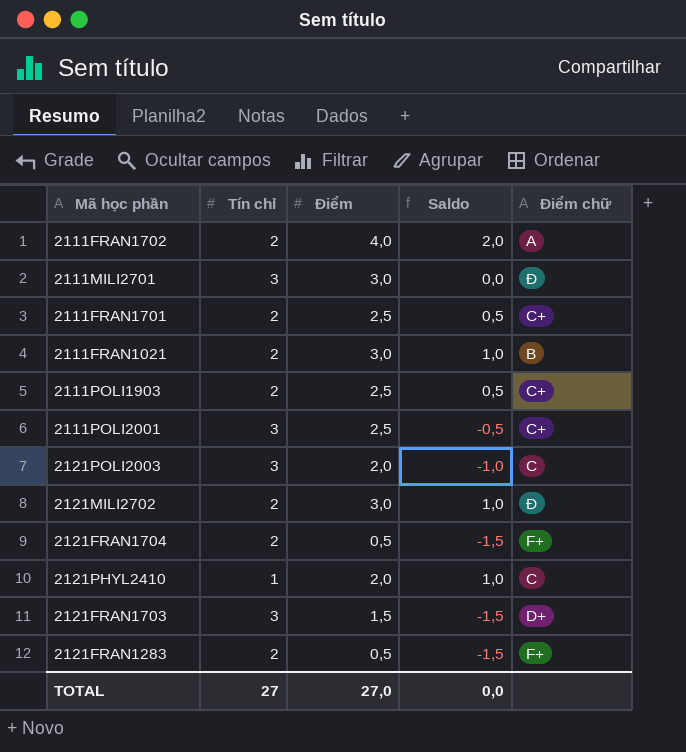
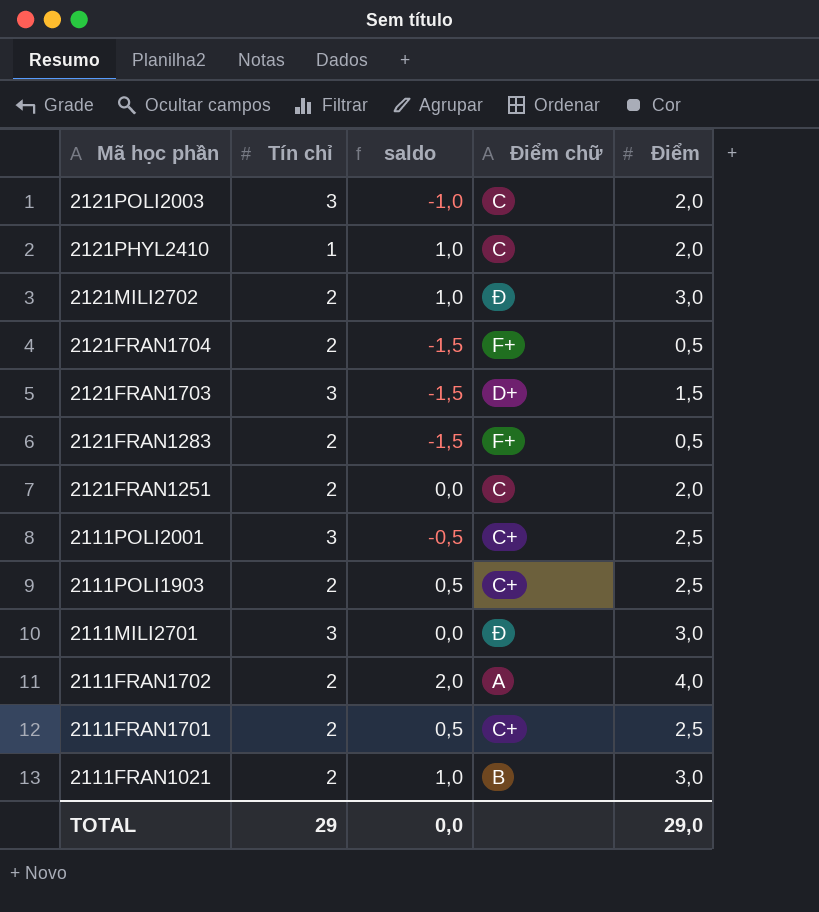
row order: none -> Mã học phần descending
column name: Saldo -> saldo
column Điểm | position: 3 -> 5
row 2121FRAN1251: none -> 2 | 0,0 | C | 2,0
TOTAL | Tín chỉ: 27 -> 29
TOTAL | Điểm: 27,0 -> 29,0

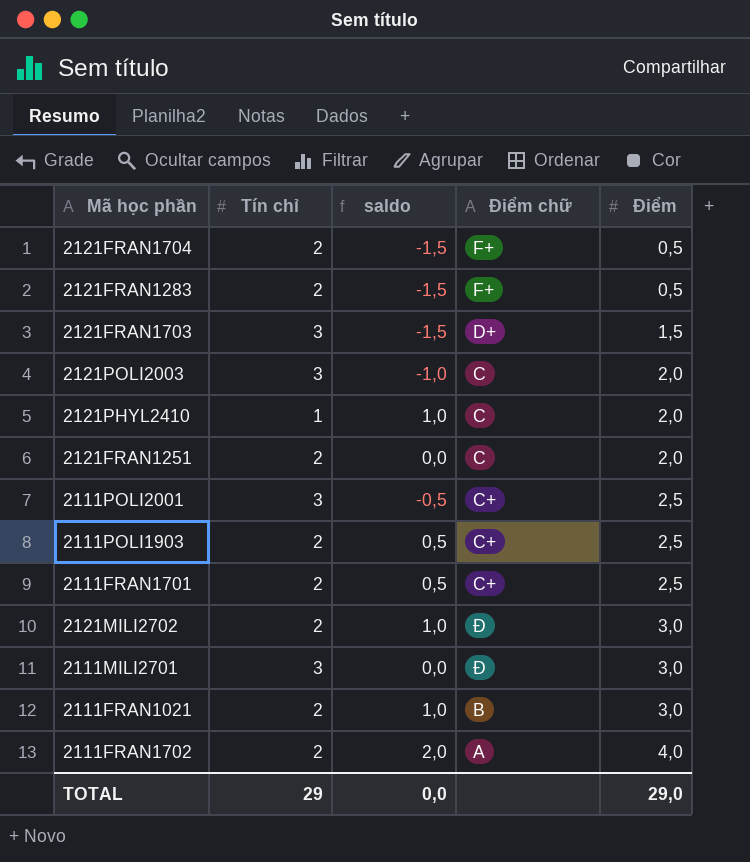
row order: Mã học phần descending -> Điểm ascending

